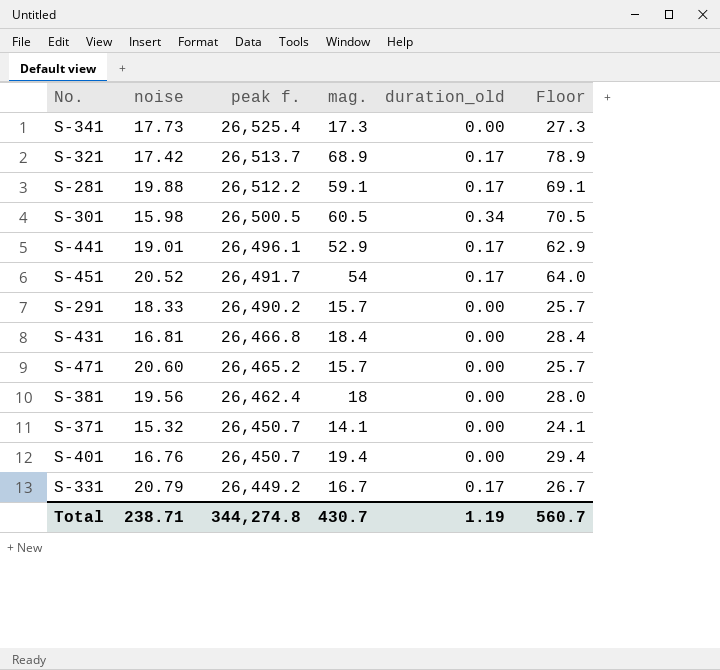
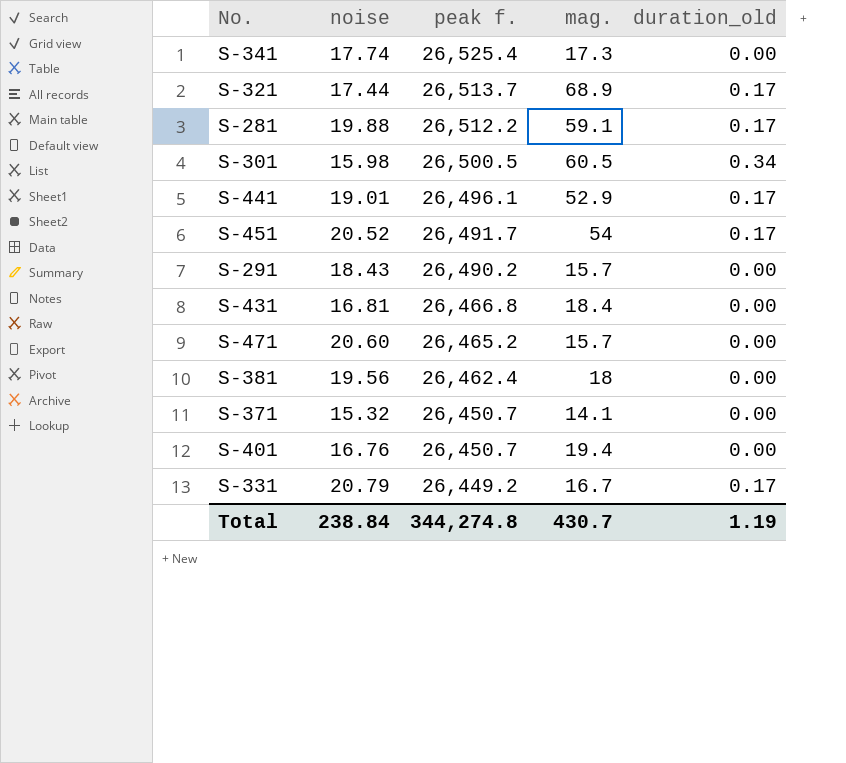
column Floor | formula: [mag.] + 10 -> none
S-341 | noise: 17.73 -> 17.74
S-321 | noise: 17.42 -> 17.44
S-291 | noise: 18.33 -> 18.43
Total | noise: 238.71 -> 238.84

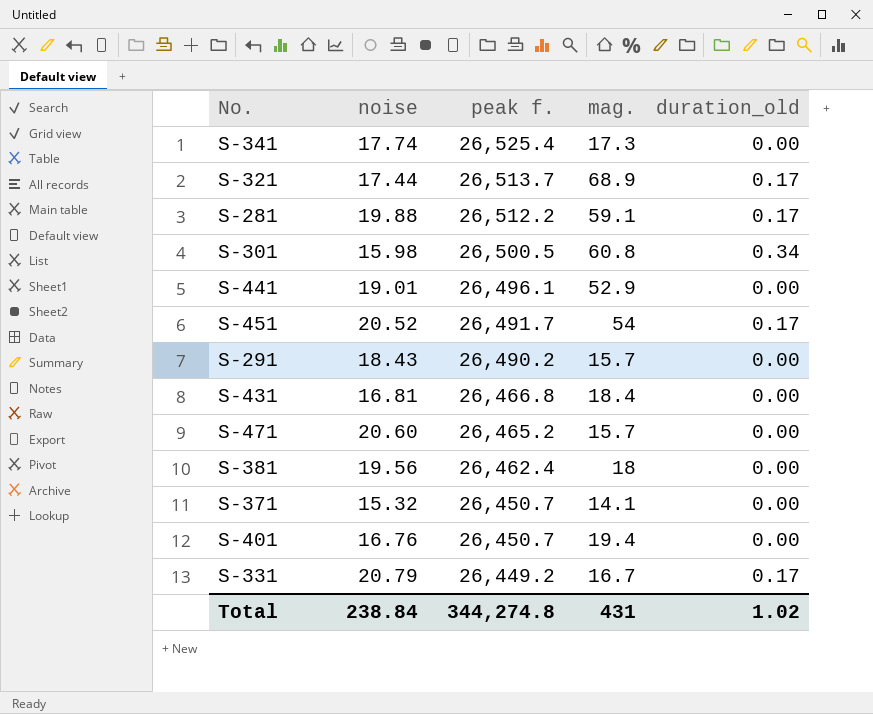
S-301 | mag.: 60.5 -> 60.8
S-441 | duration_old: 0.17 -> 0.00
Total | mag.: 430.7 -> 431
Total | duration_old: 1.19 -> 1.02

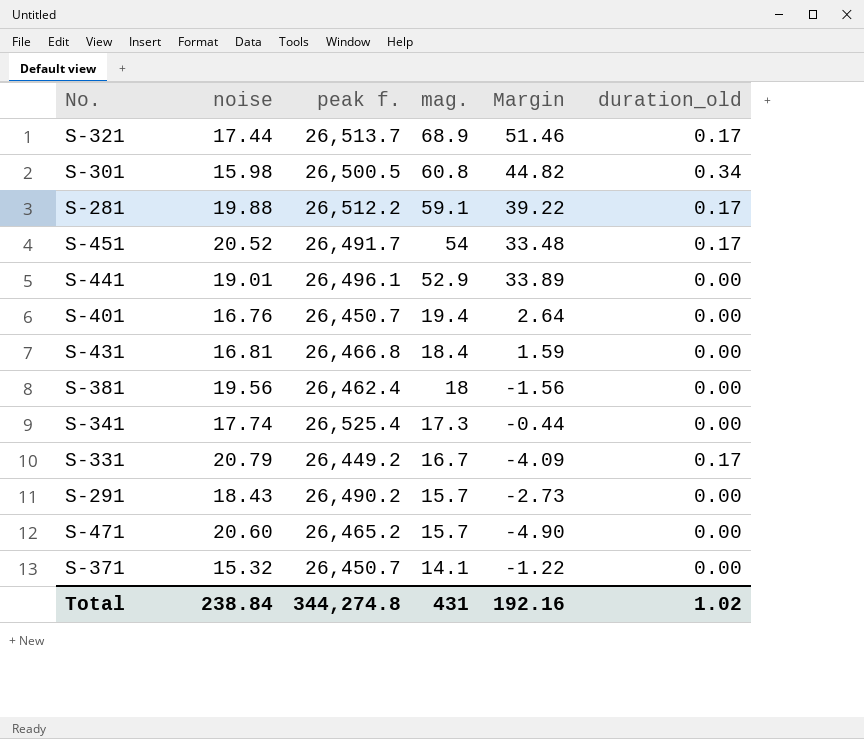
row order: peak f. descending -> mag. descending
column Margin | formula: none -> [mag.] - [noise]

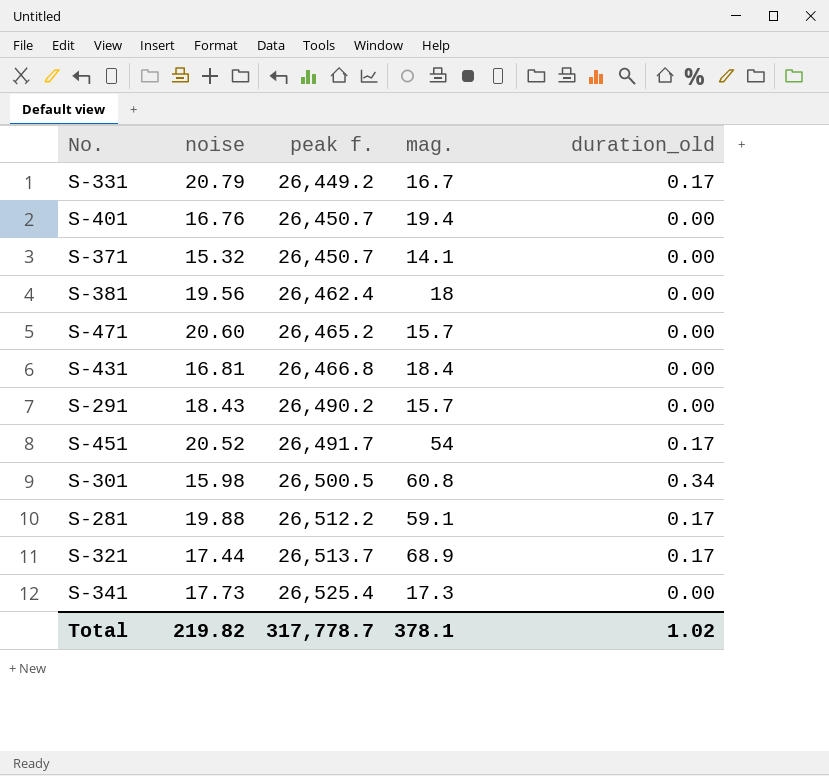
row order: mag. descending -> peak f. ascending
column Margin | formula: [mag.] - [noise] -> none
row S-441: 19.01 | 26,496.1 | 52.9 | 33.89 | 0.00 -> none
S-341 | noise: 17.74 -> 17.73
Total | noise: 238.84 -> 219.82
Total | peak f.: 344,274.8 -> 317,778.7
Total | mag.: 431 -> 378.1

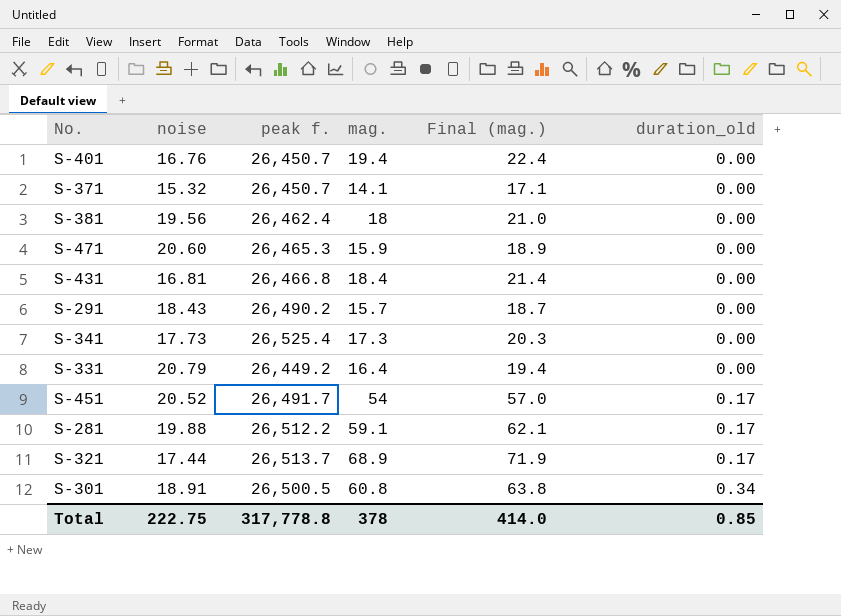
row order: peak f. ascending -> duration_old ascending
column Final (mag.) | formula: none -> [mag.] + 3
S-471 | peak f.: 26,465.2 -> 26,465.3
S-471 | mag.: 15.7 -> 15.9
S-331 | mag.: 16.7 -> 16.4
S-331 | duration_old: 0.17 -> 0.00
S-301 | noise: 15.98 -> 18.91
Total | noise: 219.82 -> 222.75
Total | peak f.: 317,778.7 -> 317,778.8
Total | mag.: 378.1 -> 378
Total | duration_old: 1.02 -> 0.85

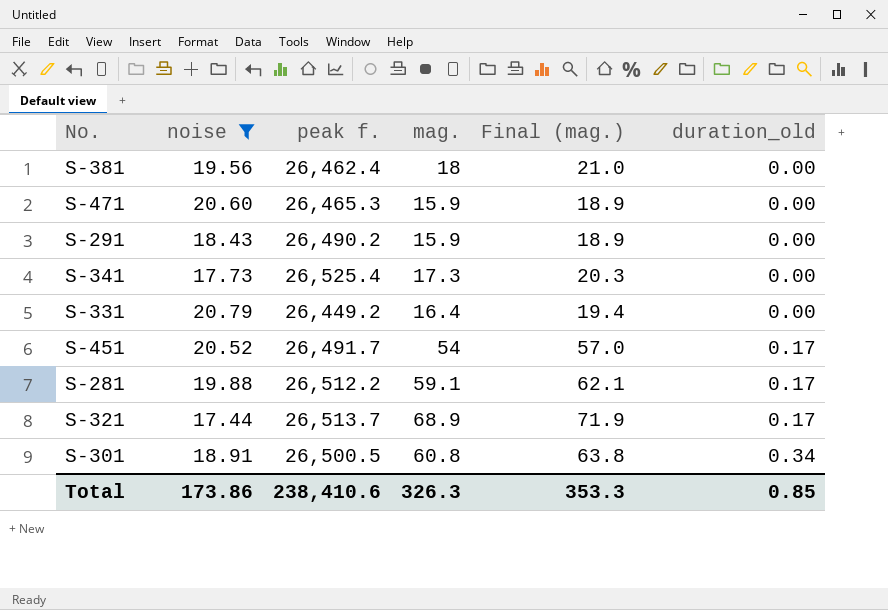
filter: none -> noise >= 17.44
S-291 | mag.: 15.7 -> 15.9
S-291 | Final (mag.): 18.7 -> 18.9
Total | noise: 222.75 -> 173.86
Total | peak f.: 317,778.8 -> 238,410.6
Total | mag.: 378 -> 326.3
Total | Final (mag.): 414.0 -> 353.3

